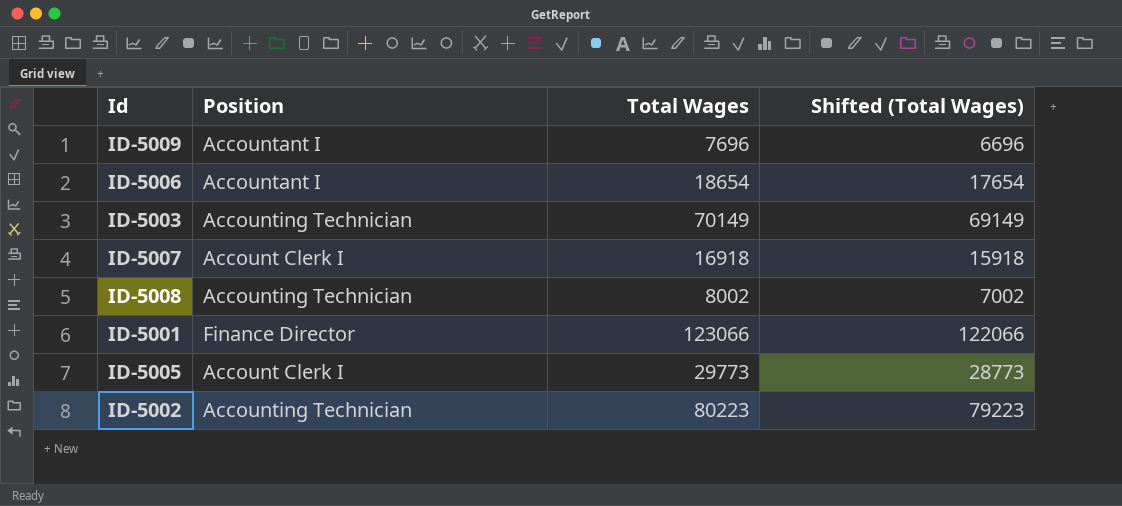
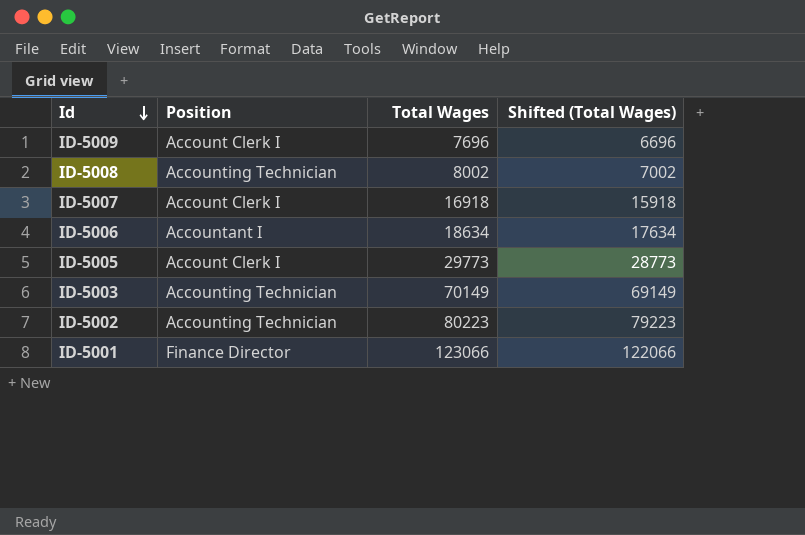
row order: none -> Id descending
ID-5009 | Position: Accountant I -> Account Clerk I
ID-5006 | Total Wages: 18654 -> 18634
ID-5006 | Shifted (Total Wages): 17654 -> 17634

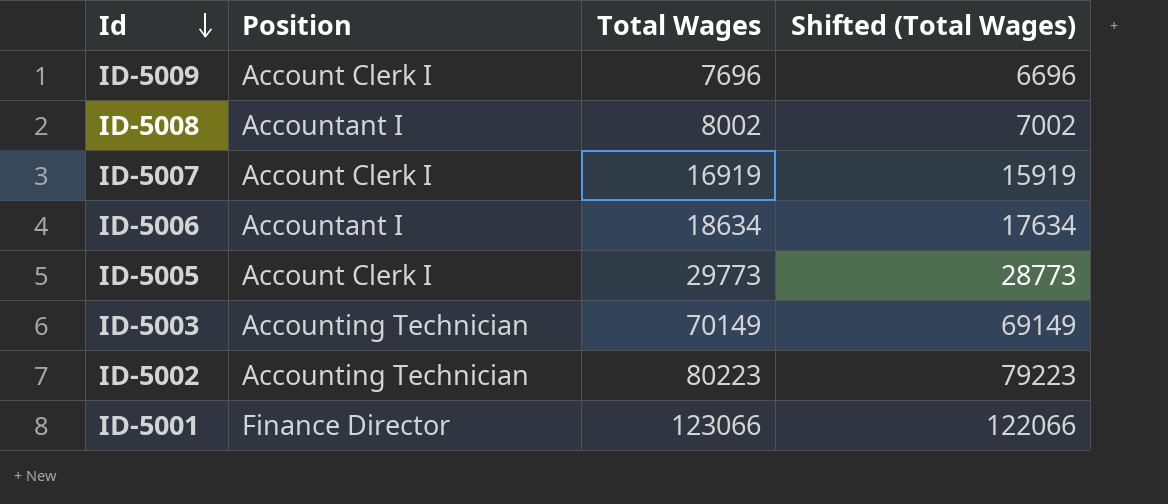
ID-5008 | Position: Accounting Technician -> Accountant I
ID-5007 | Total Wages: 16918 -> 16919
ID-5007 | Shifted (Total Wages): 15918 -> 15919

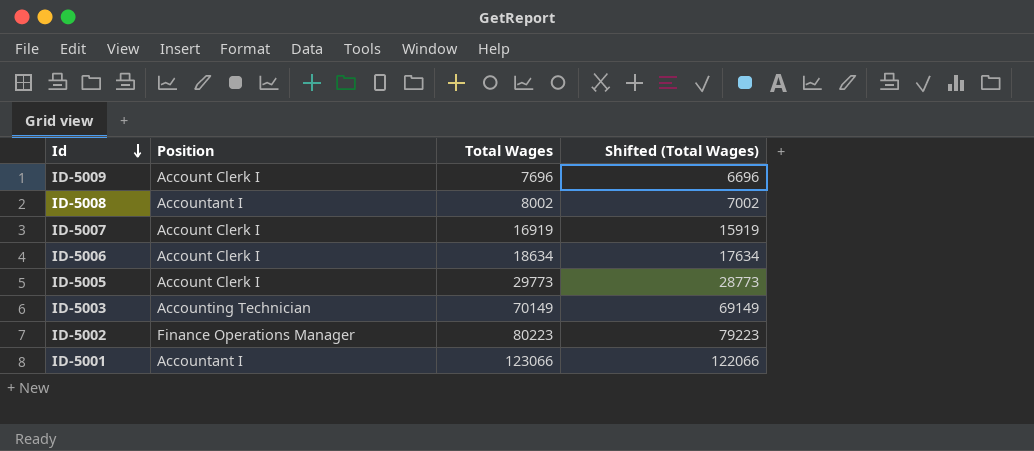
ID-5006 | Position: Accountant I -> Account Clerk I
ID-5002 | Position: Accounting Technician -> Finance Operations Manager
ID-5001 | Position: Finance Director -> Accountant I

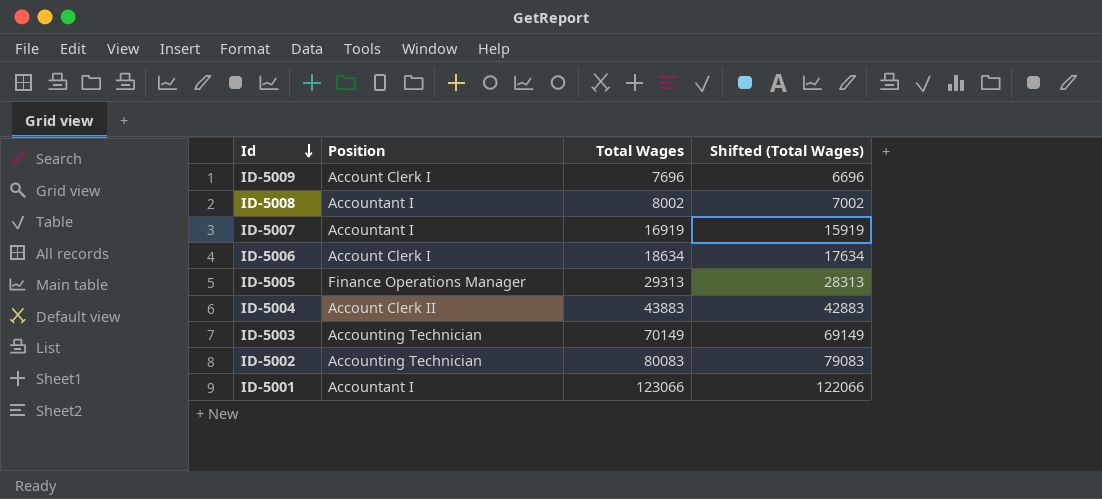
ID-5007 | Position: Account Clerk I -> Accountant I
ID-5005 | Position: Account Clerk I -> Finance Operations Manager
ID-5005 | Total Wages: 29773 -> 29313
ID-5005 | Shifted (Total Wages): 28773 -> 28313
row ID-5004: none -> Account Clerk II | 43883 | 42883
ID-5002 | Position: Finance Operations Manager -> Accounting Technician
ID-5002 | Total Wages: 80223 -> 80083
ID-5002 | Shifted (Total Wages): 79223 -> 79083

